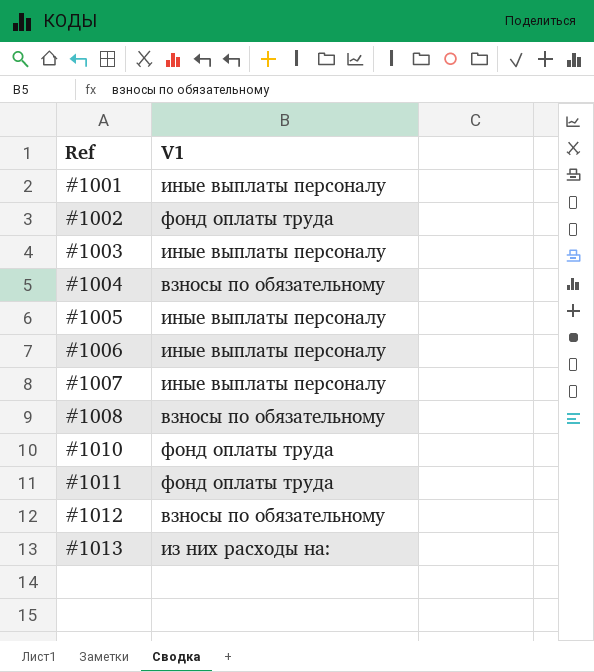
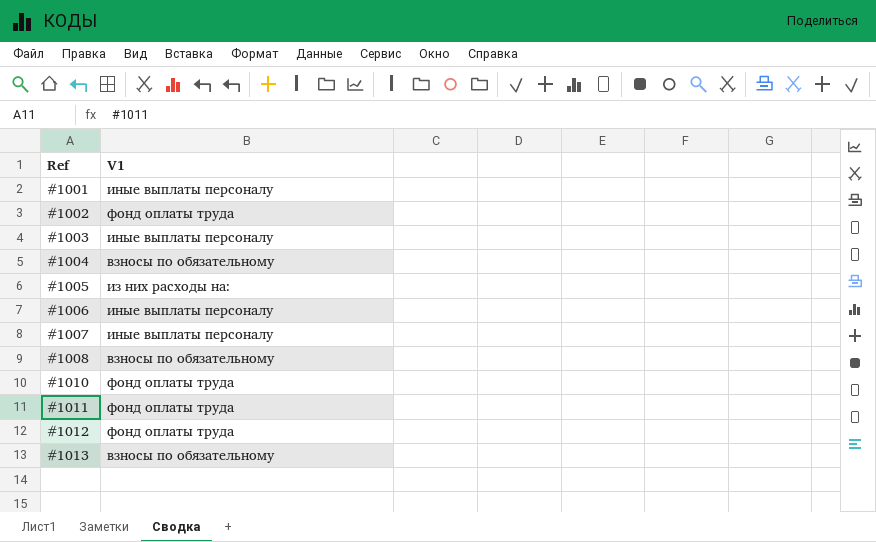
#1005 | V1: иные выплаты персоналу -> из них расходы на:
#1012 | V1: взносы по обязательному -> фонд оплаты труда
#1013 | V1: из них расходы на: -> взносы по обязательному

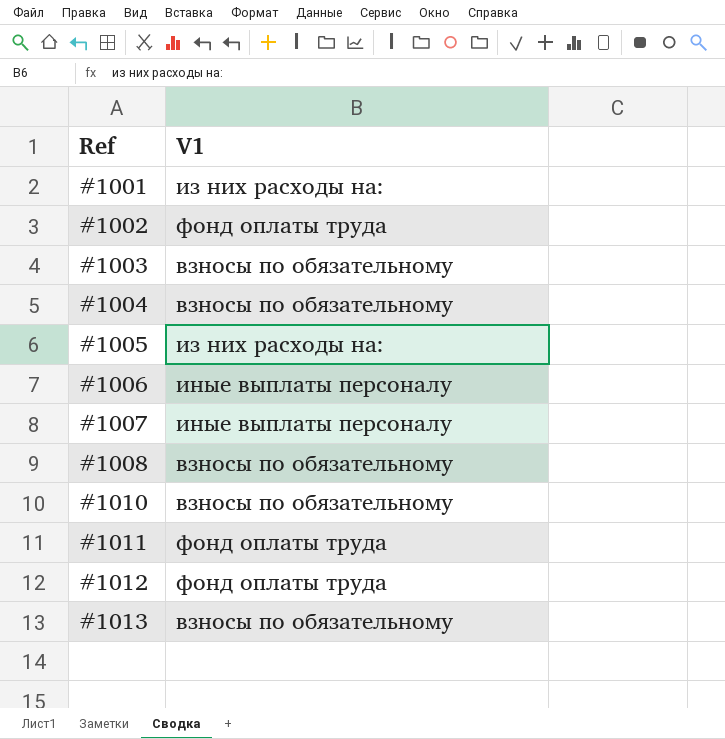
#1001 | V1: иные выплаты персоналу -> из них расходы на:
#1003 | V1: иные выплаты персоналу -> взносы по обязательному
#1010 | V1: фонд оплаты труда -> взносы по обязательному

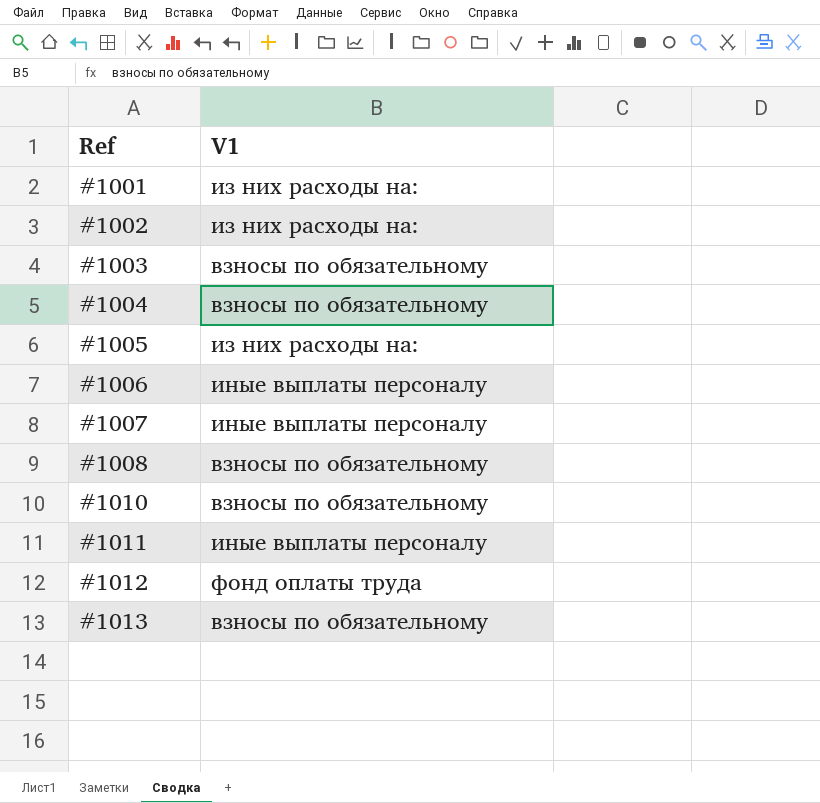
#1002 | V1: фонд оплаты труда -> из них расходы на:
#1011 | V1: фонд оплаты труда -> иные выплаты персоналу

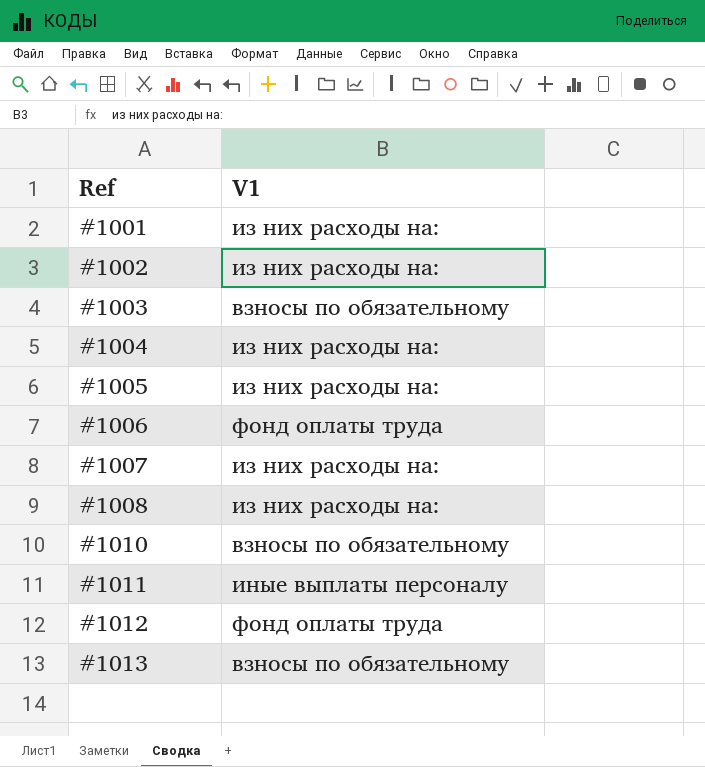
#1004 | V1: взносы по обязательному -> из них расходы на:
#1006 | V1: иные выплаты персоналу -> фонд оплаты труда
#1007 | V1: иные выплаты персоналу -> из них расходы на:
#1008 | V1: взносы по обязательному -> из них расходы на:

